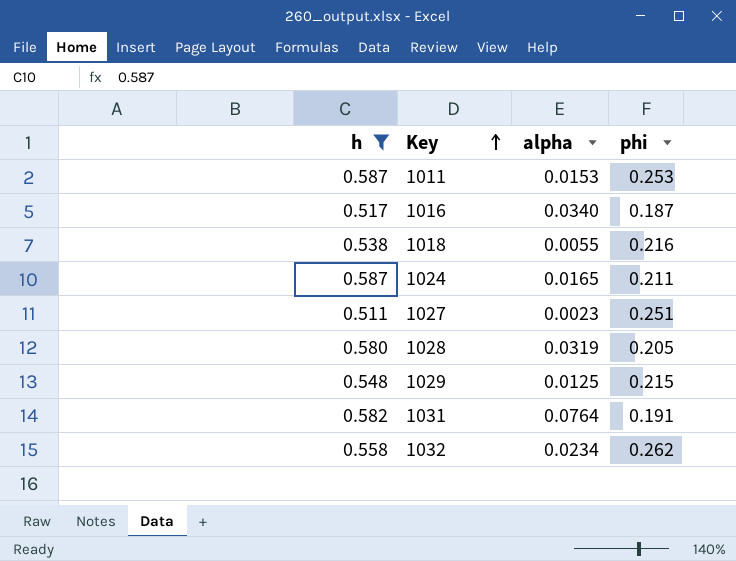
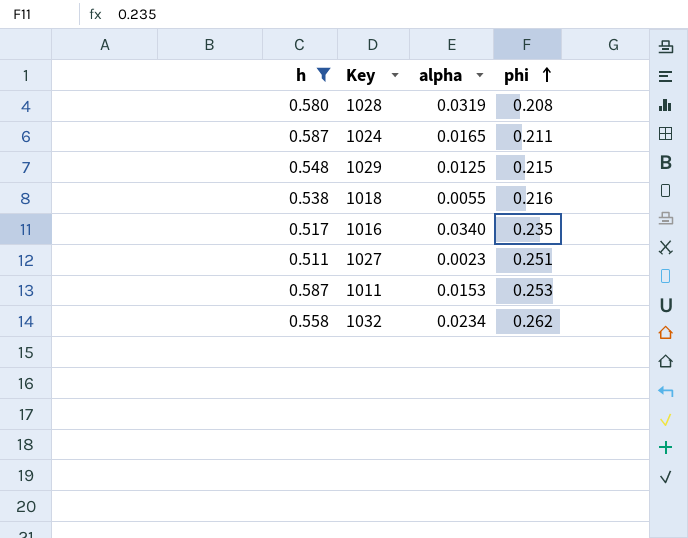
row order: Key ascending -> phi ascending
row 1031: 0.582 | 0.0764 | 0.191 -> none
1028 | phi: 0.205 -> 0.208
1016 | phi: 0.187 -> 0.235

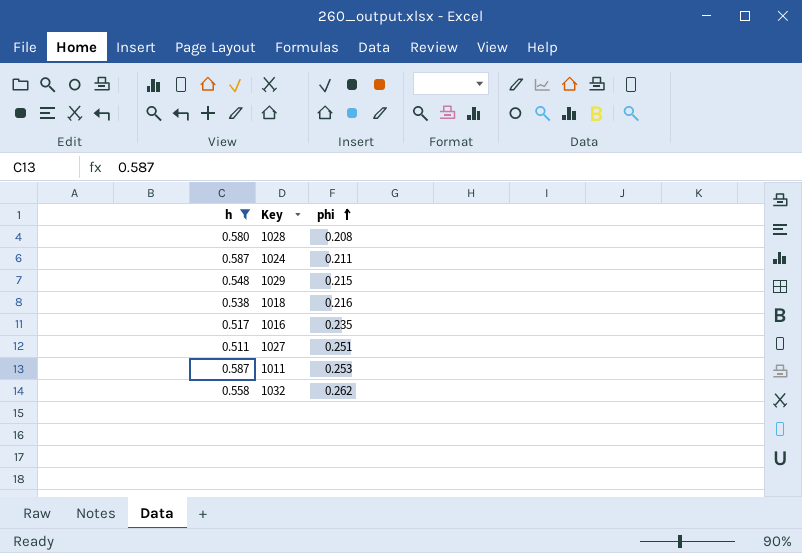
column alpha | position: 3 -> none

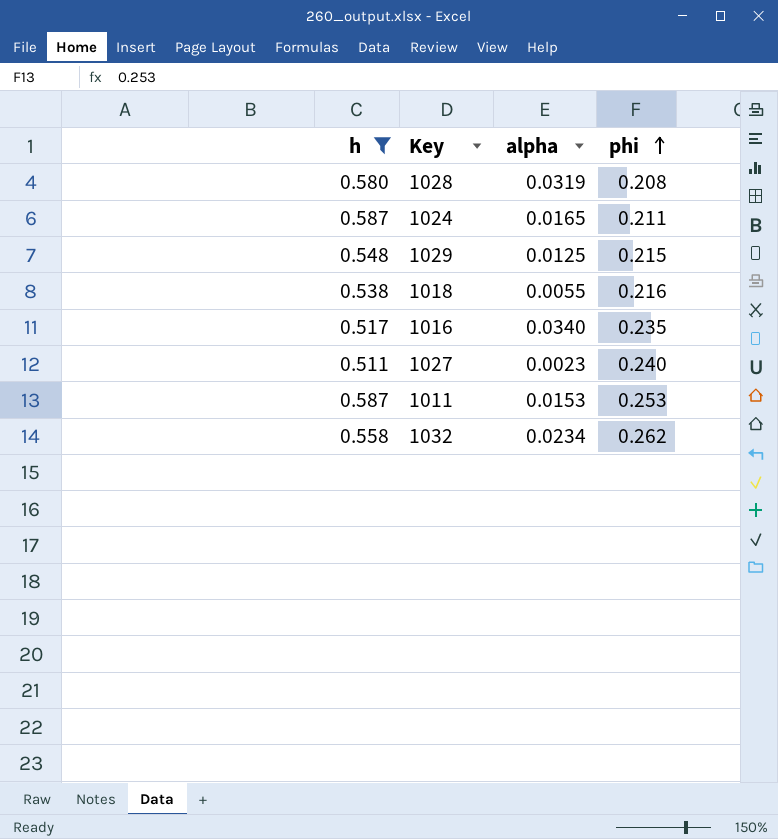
column alpha | position: none -> 3
1027 | phi: 0.251 -> 0.240

